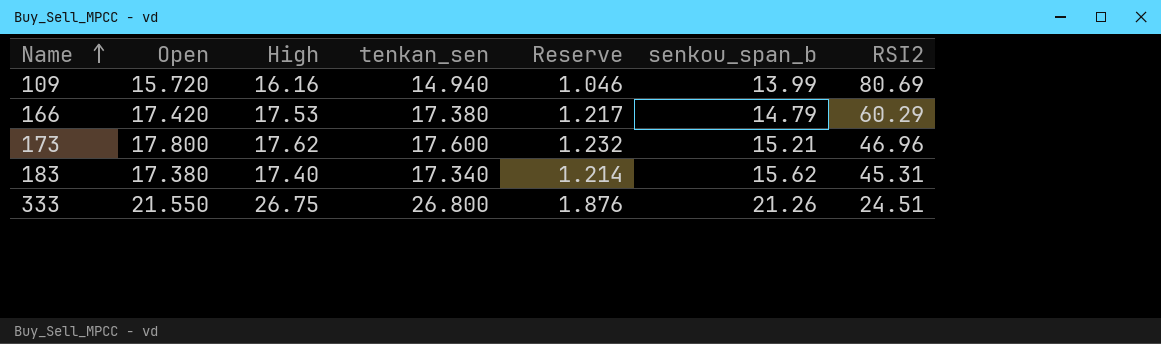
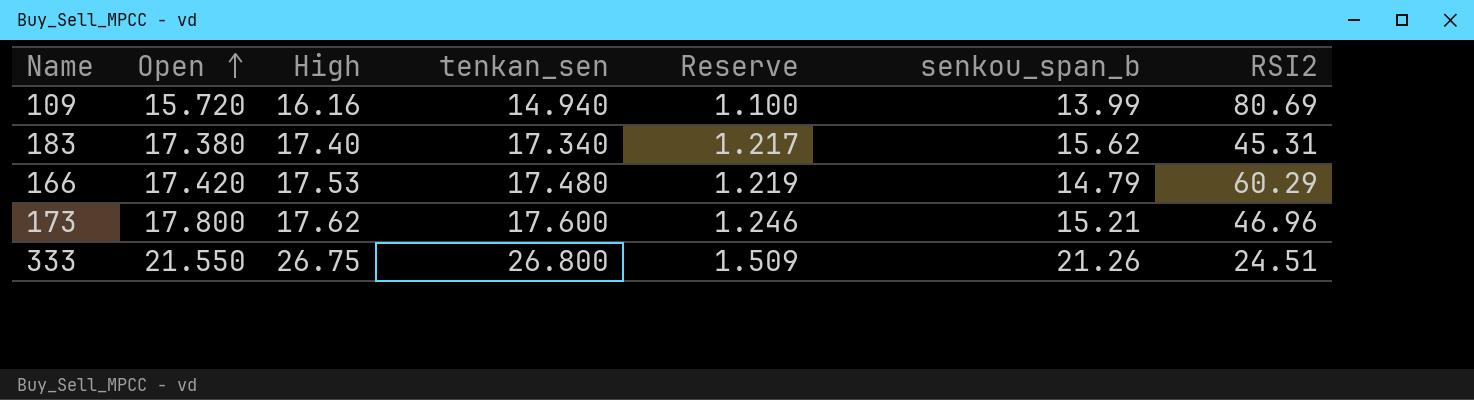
row order: Name ascending -> Open ascending
column Reserve | formula: [tenkan_sen] * 0.07 -> [Open] * 0.07
166 | tenkan_sen: 17.380 -> 17.480

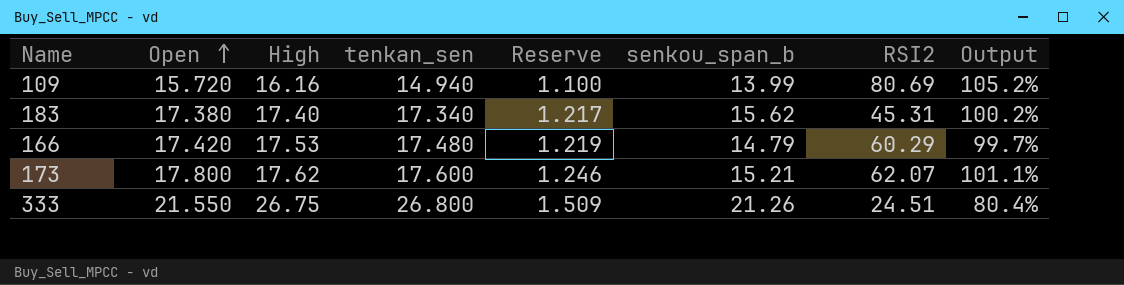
column Output | formula: none -> [Open] / [tenkan_sen]
173 | RSI2: 46.96 -> 62.07

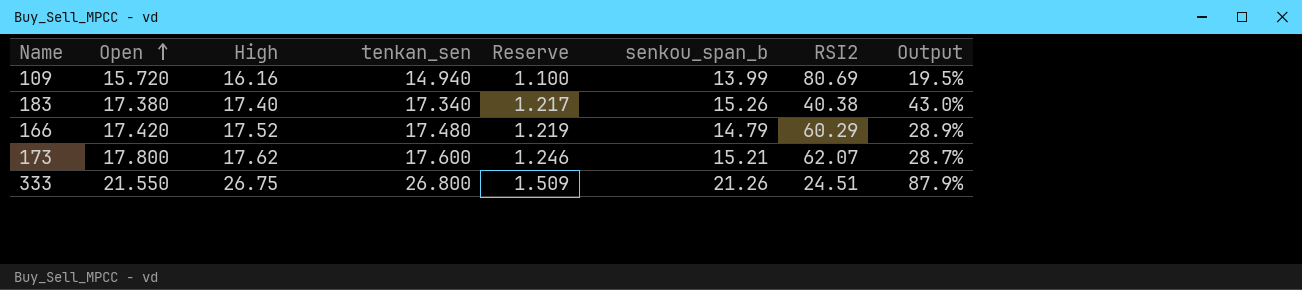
column Output | formula: [Open] / [tenkan_sen] -> [Open] / [RSI2]
183 | senkou_span_b: 15.62 -> 15.26
183 | RSI2: 45.31 -> 40.38
166 | High: 17.53 -> 17.52

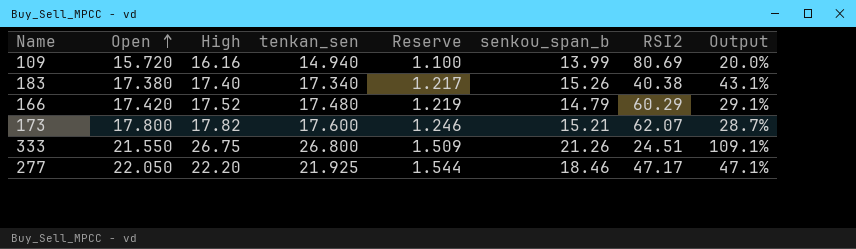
column Output | formula: [Open] / [RSI2] -> [High] / [RSI2]
173 | High: 17.62 -> 17.82
row 277: none -> 22.050 | 22.20 | 21.925 | 1.544 | 18.46 | 47.17 | 47.1%

